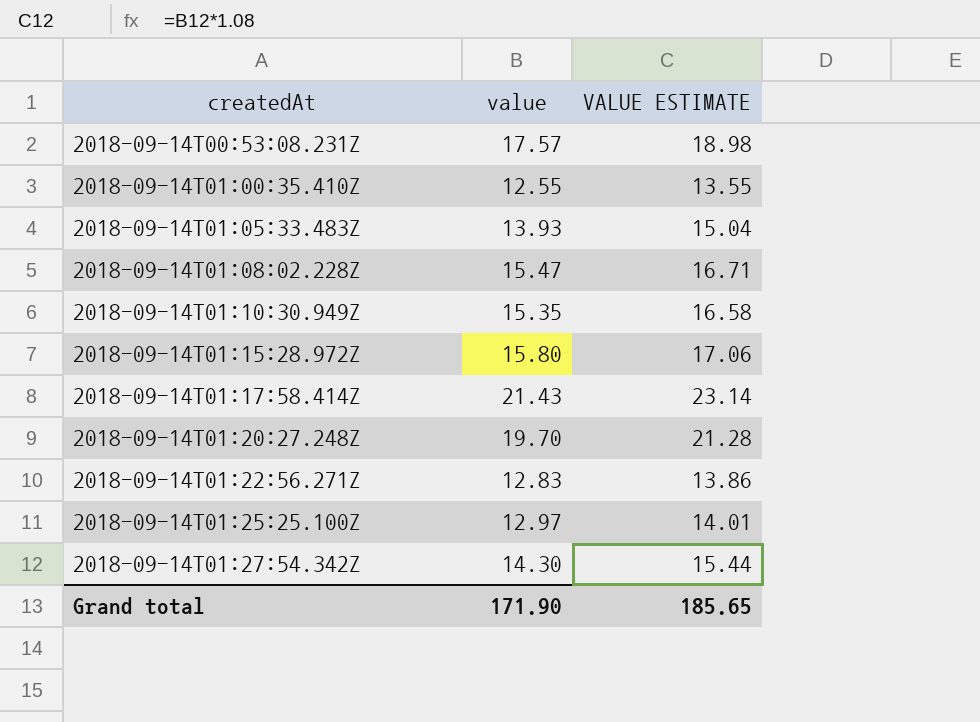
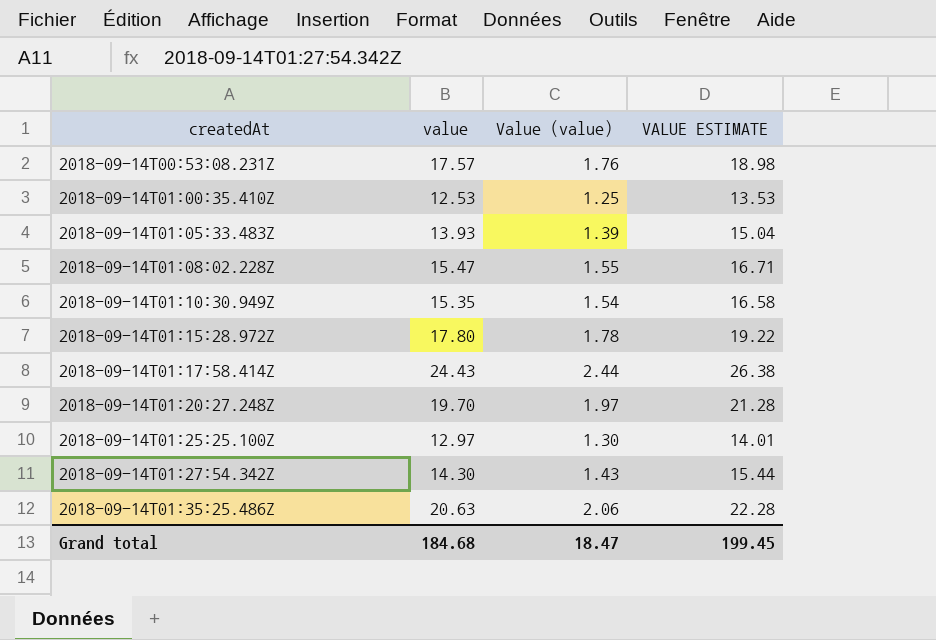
column Value (value) | formula: none -> [value] * 0.1
row 2018-09-14T01:22:56.271Z: 12.83 | 13.86 -> none
2018-09-14T01:00:35.410Z | value: 12.55 -> 12.53
2018-09-14T01:00:35.410Z | VALUE ESTIMATE: 13.55 -> 13.53
2018-09-14T01:15:28.972Z | value: 15.80 -> 17.80
2018-09-14T01:15:28.972Z | VALUE ESTIMATE: 17.06 -> 19.22
2018-09-14T01:17:58.414Z | value: 21.43 -> 24.43
2018-09-14T01:17:58.414Z | VALUE ESTIMATE: 23.14 -> 26.38
row 2018-09-14T01:35:25.486Z: none -> 20.63 | 2.06 | 22.28
Grand total | value: 171.90 -> 184.68
Grand total | VALUE ESTIMATE: 185.65 -> 199.45

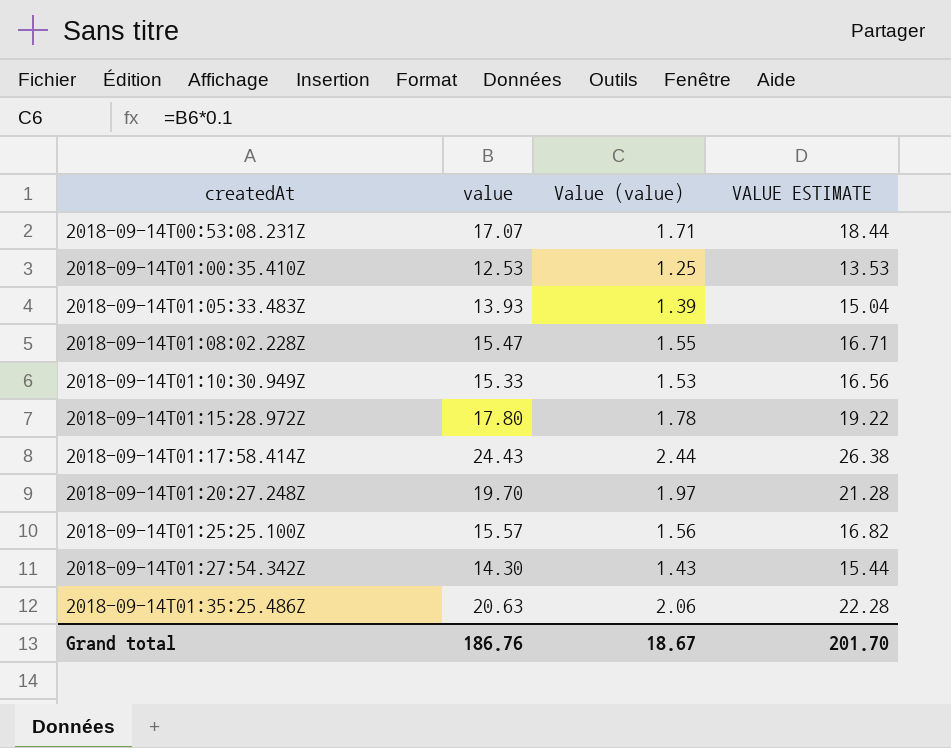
2018-09-14T00:53:08.231Z | value: 17.57 -> 17.07
2018-09-14T00:53:08.231Z | Value (value): 1.76 -> 1.71
2018-09-14T00:53:08.231Z | VALUE ESTIMATE: 18.98 -> 18.44
2018-09-14T01:10:30.949Z | value: 15.35 -> 15.33
2018-09-14T01:10:30.949Z | Value (value): 1.54 -> 1.53
2018-09-14T01:10:30.949Z | VALUE ESTIMATE: 16.58 -> 16.56
2018-09-14T01:25:25.100Z | value: 12.97 -> 15.57
2018-09-14T01:25:25.100Z | Value (value): 1.30 -> 1.56
2018-09-14T01:25:25.100Z | VALUE ESTIMATE: 14.01 -> 16.82
Grand total | value: 184.68 -> 186.76
Grand total | Value (value): 18.47 -> 18.67
Grand total | VALUE ESTIMATE: 199.45 -> 201.70

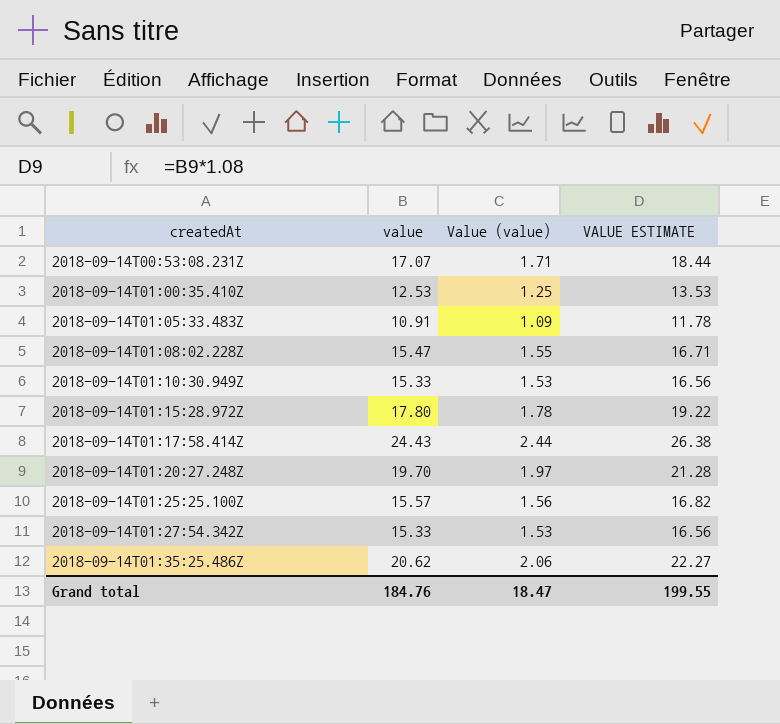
2018-09-14T01:05:33.483Z | value: 13.93 -> 10.91
2018-09-14T01:05:33.483Z | Value (value): 1.39 -> 1.09
2018-09-14T01:05:33.483Z | VALUE ESTIMATE: 15.04 -> 11.78
2018-09-14T01:27:54.342Z | value: 14.30 -> 15.33
2018-09-14T01:27:54.342Z | Value (value): 1.43 -> 1.53
2018-09-14T01:27:54.342Z | VALUE ESTIMATE: 15.44 -> 16.56
2018-09-14T01:35:25.486Z | value: 20.63 -> 20.62
2018-09-14T01:35:25.486Z | VALUE ESTIMATE: 22.28 -> 22.27
Grand total | value: 186.76 -> 184.76
Grand total | Value (value): 18.67 -> 18.47
Grand total | VALUE ESTIMATE: 201.70 -> 199.55

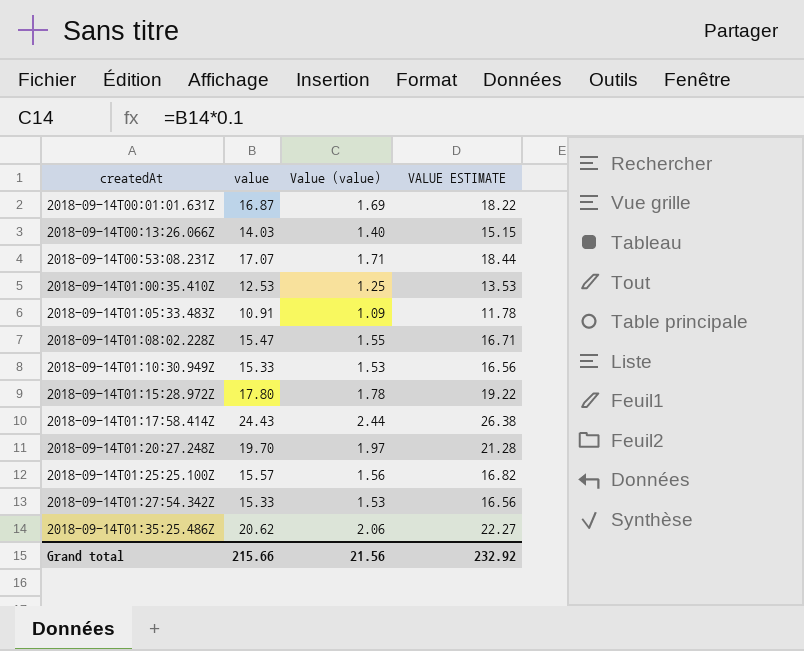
row 2018-09-14T00:01:01.631Z: none -> 16.87 | 1.69 | 18.22
row 2018-09-14T00:13:26.066Z: none -> 14.03 | 1.40 | 15.15
Grand total | value: 184.76 -> 215.66
Grand total | Value (value): 18.47 -> 21.56
Grand total | VALUE ESTIMATE: 199.55 -> 232.92

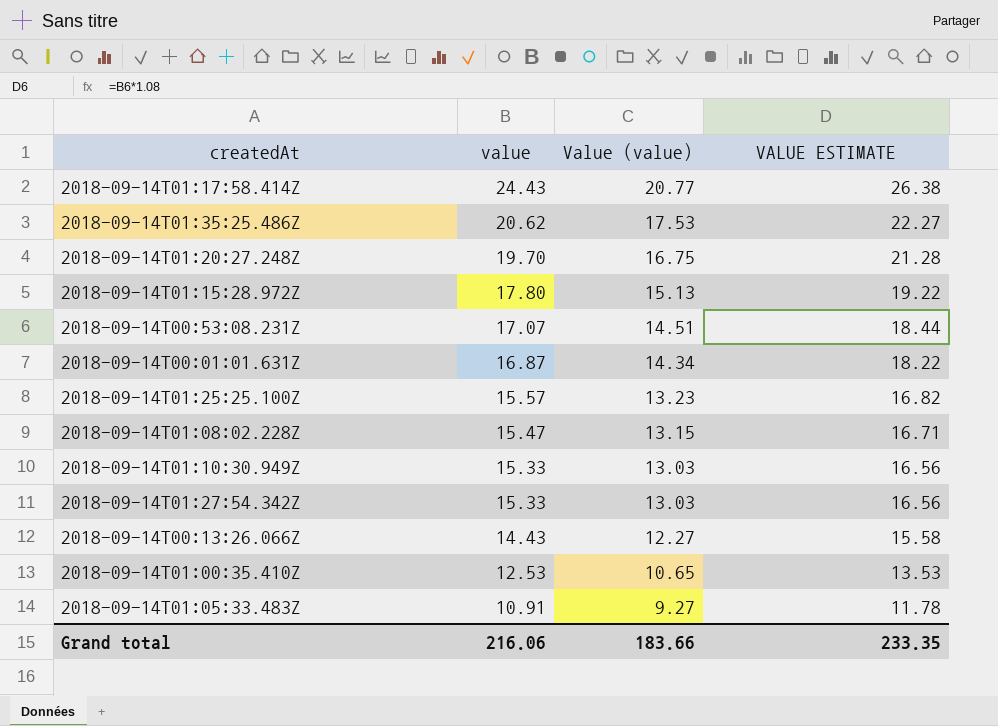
row order: createdAt ascending -> value descending
column Value (value) | formula: [value] * 0.1 -> [value] * 0.85
2018-09-14T00:13:26.066Z | value: 14.03 -> 14.43
2018-09-14T00:13:26.066Z | VALUE ESTIMATE: 15.15 -> 15.58
Grand total | value: 215.66 -> 216.06
Grand total | Value (value): 21.56 -> 183.66
Grand total | VALUE ESTIMATE: 232.92 -> 233.35

